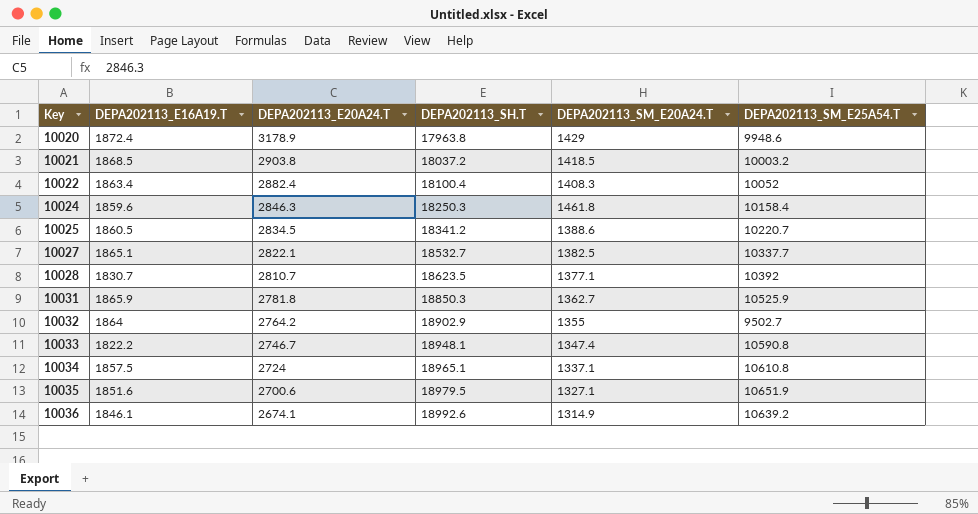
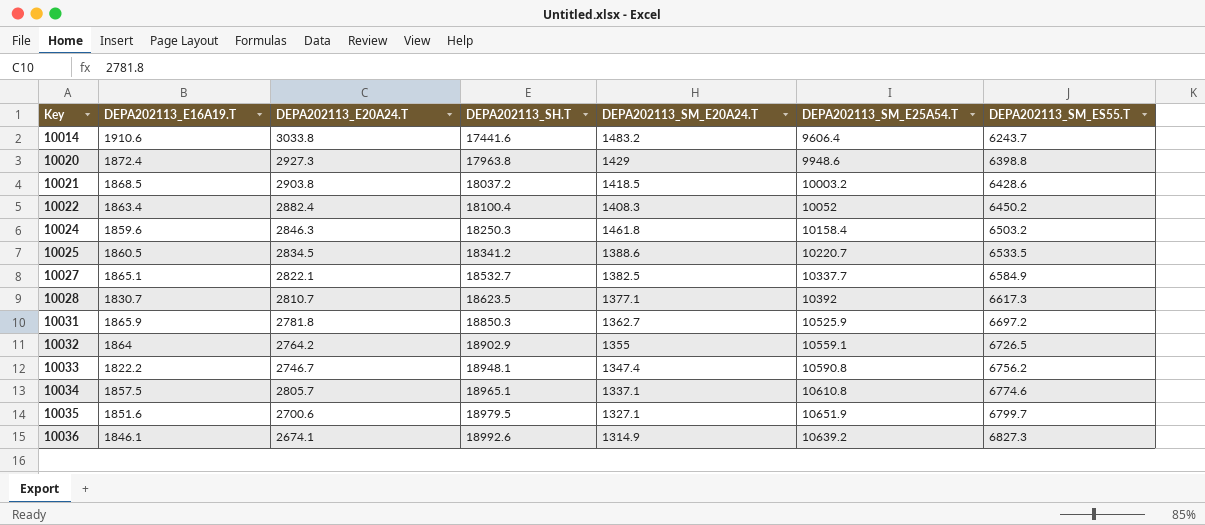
column DEPA202113_SM_ES55.T | position: none -> 7
row 10014: none -> 1910.6 | 3033.8 | 17441.6 | 1483.2 | 9606.4 | 6243.7
10020 | DEPA202113_E20A24.T: 3178.9 -> 2927.3
10032 | DEPA202113_SM_E25A54.T: 9502.7 -> 10559.1
10034 | DEPA202113_E20A24.T: 2724 -> 2805.7

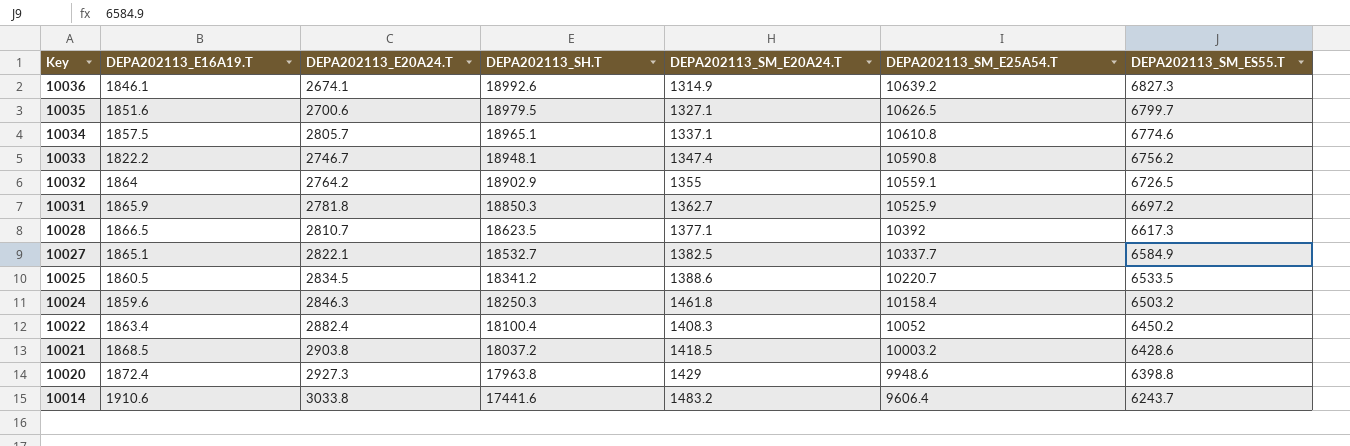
row order: Key ascending -> Key descending
10035 | DEPA202113_SM_E25A54.T: 10651.9 -> 10626.5
10028 | DEPA202113_E16A19.T: 1830.7 -> 1866.5

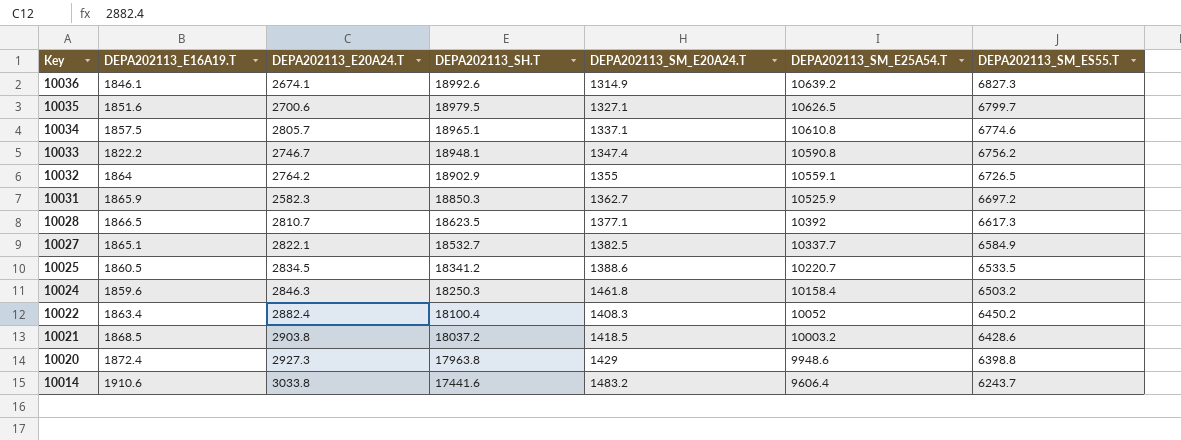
10031 | DEPA202113_E20A24.T: 2781.8 -> 2582.3

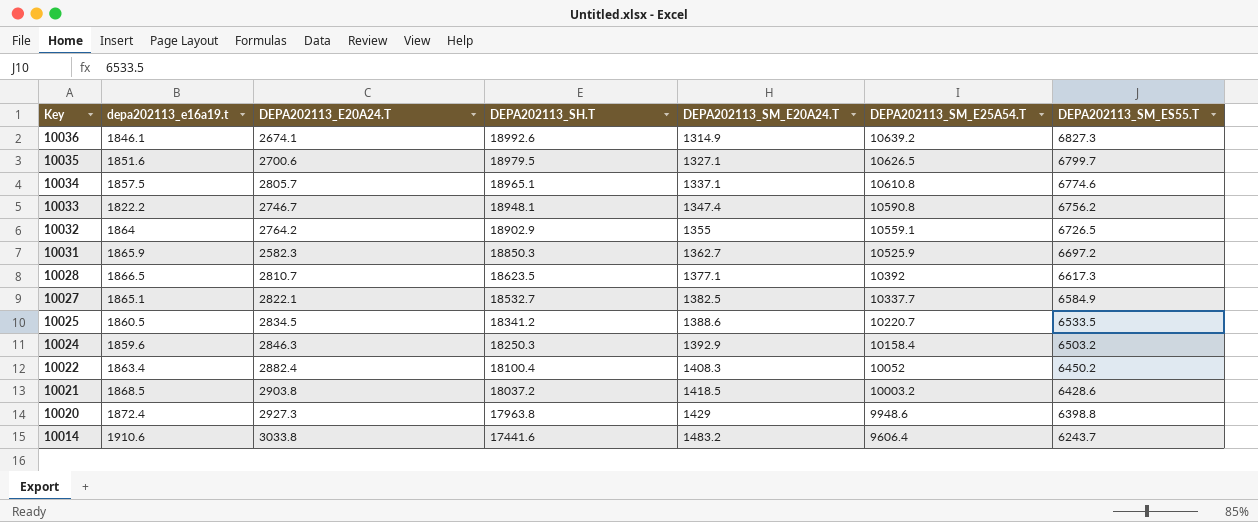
column name: DEPA202113_E16A19.T -> depa202113_e16a19.t
10024 | DEPA202113_SM_E20A24.T: 1461.8 -> 1392.9

